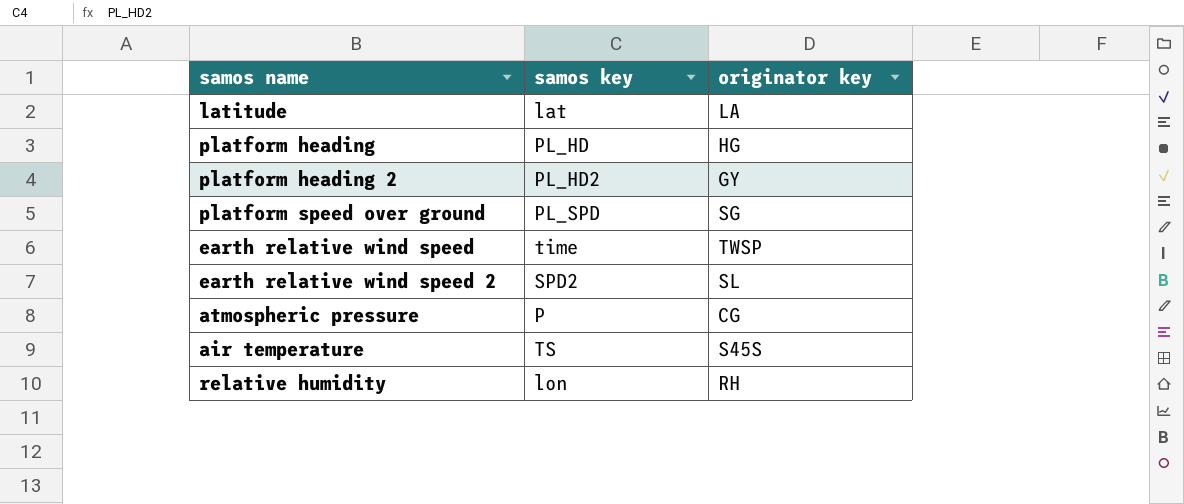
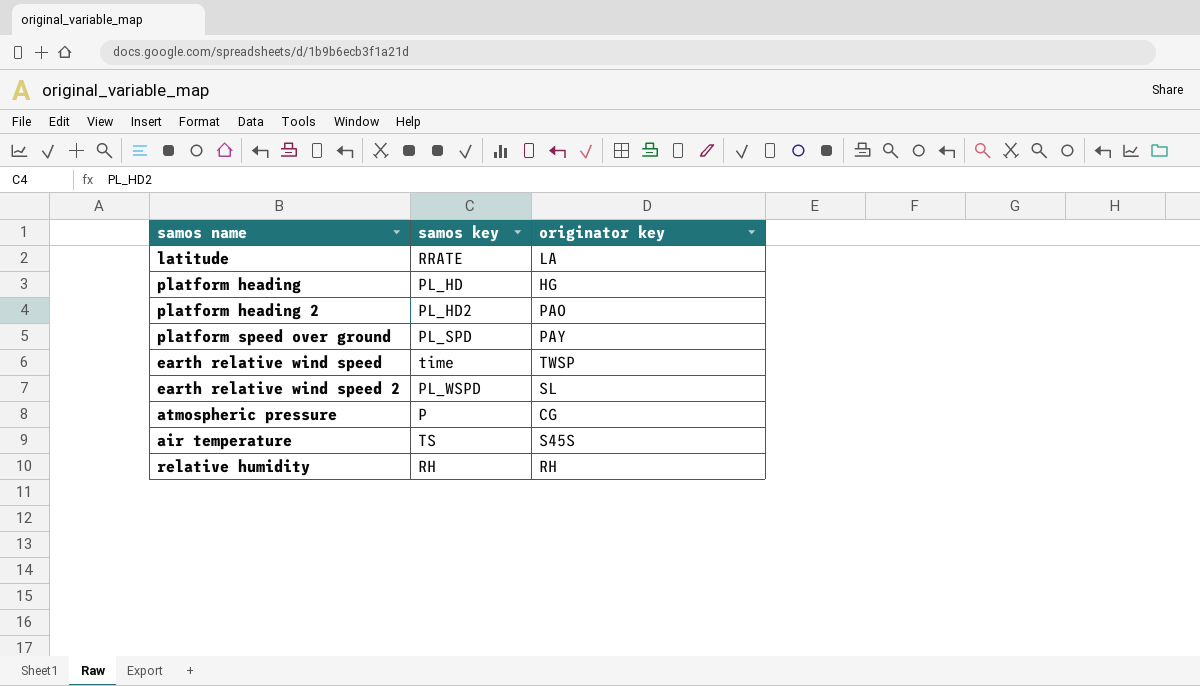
latitude | samos key: lat -> RRATE
platform heading 2 | originator key: GY -> PAO
platform speed over ground | originator key: SG -> PAY
earth relative wind speed 2 | samos key: SPD2 -> PL_WSPD
relative humidity | samos key: lon -> RH

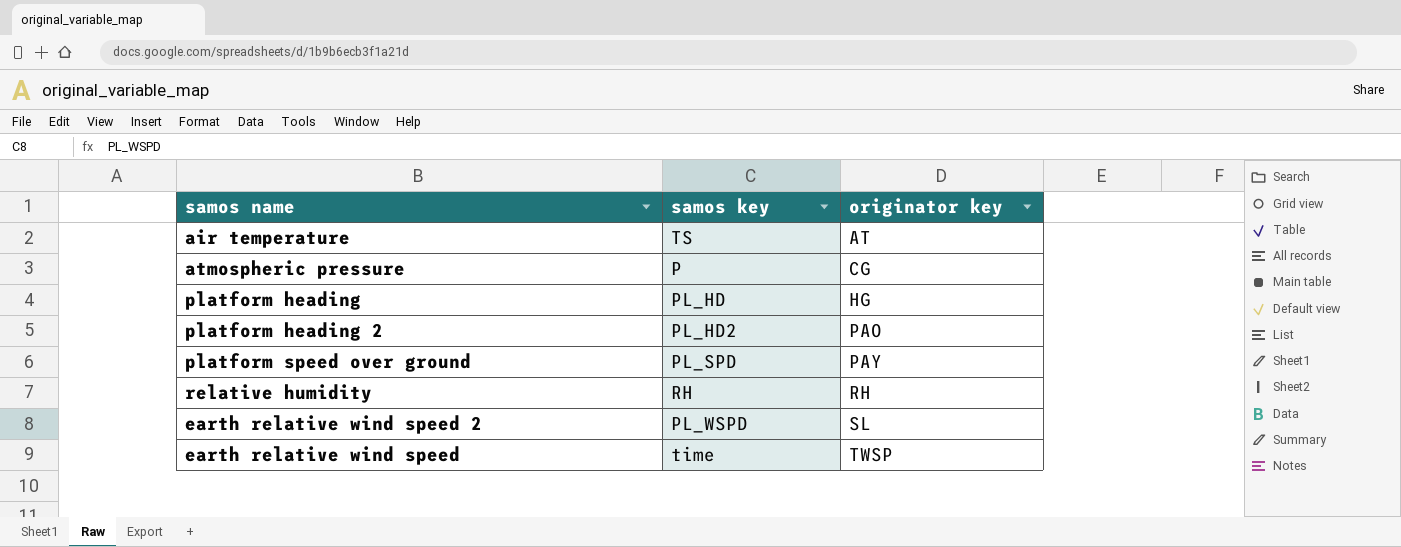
row order: none -> originator key ascending
row latitude: RRATE | LA -> none
air temperature | originator key: S45S -> AT

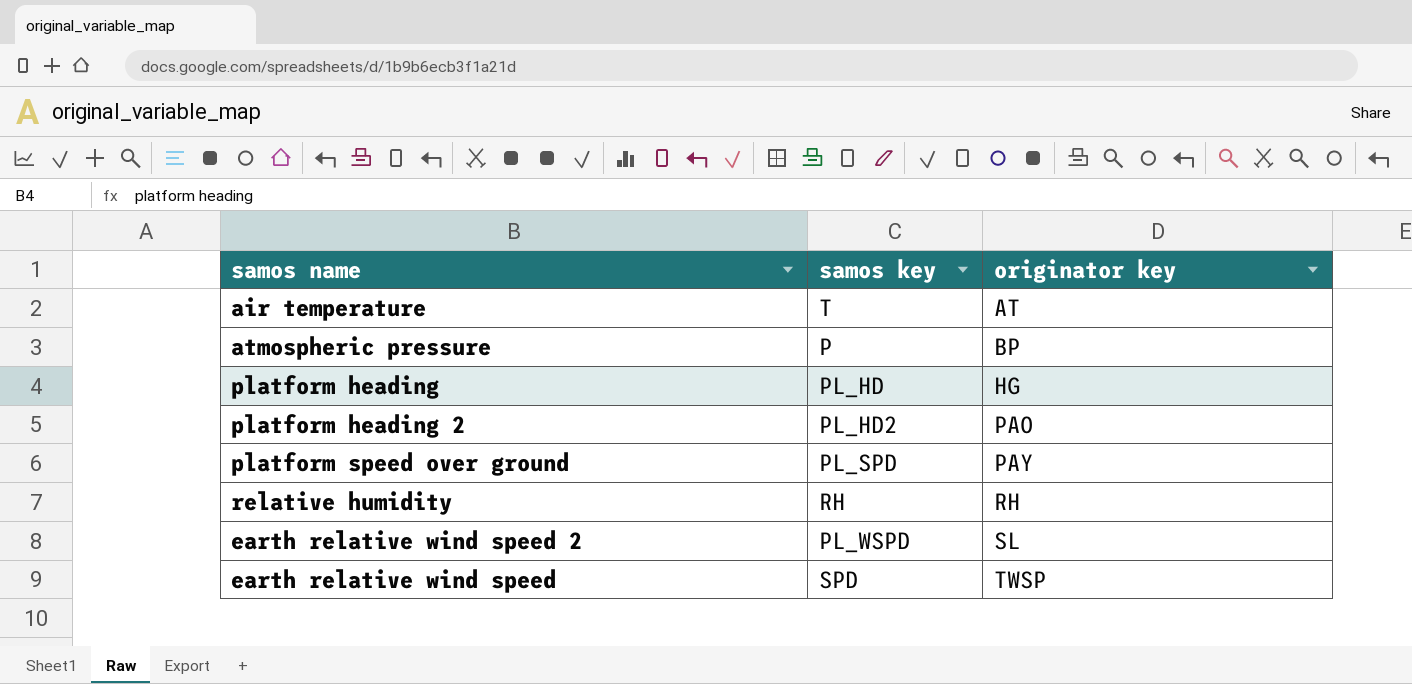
air temperature | samos key: TS -> T
atmospheric pressure | originator key: CG -> BP
earth relative wind speed | samos key: time -> SPD

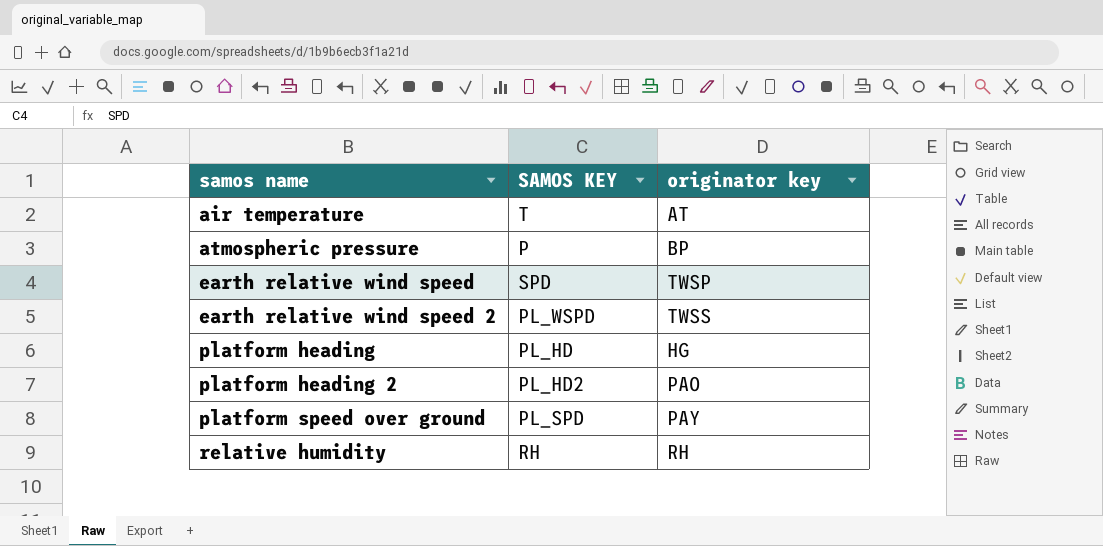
row order: originator key ascending -> samos name ascending
column name: samos key -> SAMOS KEY
earth relative wind speed 2 | originator key: SL -> TWSS

